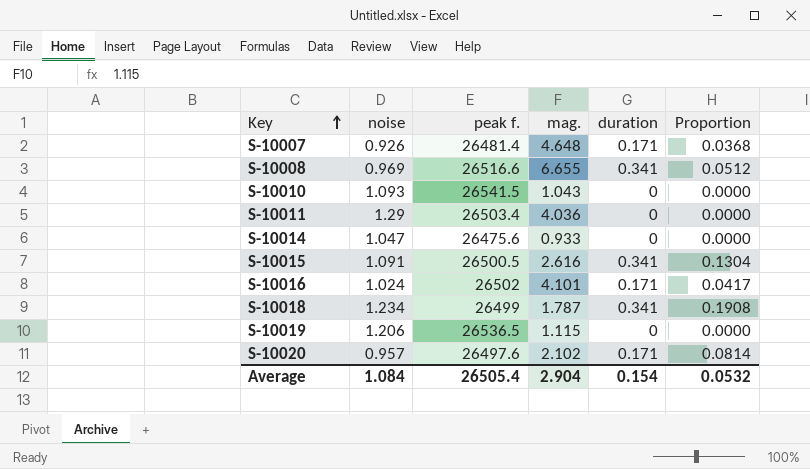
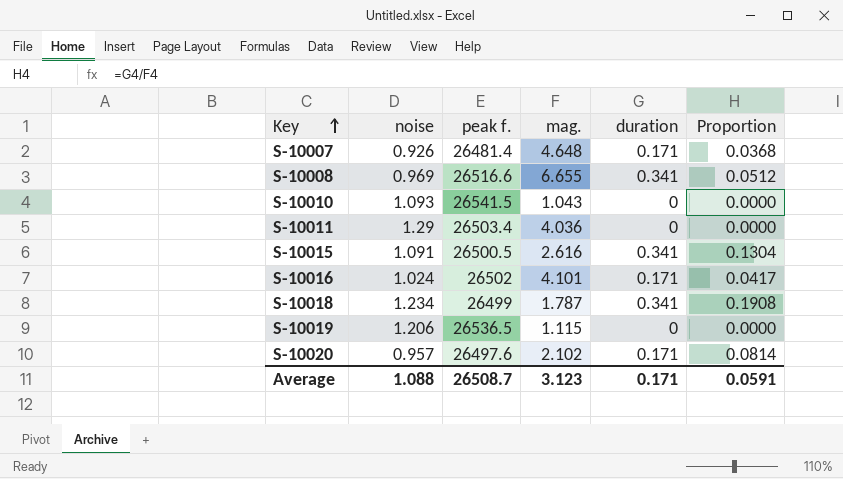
row S-10014: 1.047 | 26475.6 | 0.933 | 0 | 0.0000 -> none
Average | noise: 1.084 -> 1.088
Average | peak f.: 26505.4 -> 26508.7
Average | mag.: 2.904 -> 3.123
Average | duration: 0.154 -> 0.171
Average | Proportion: 0.0532 -> 0.0591

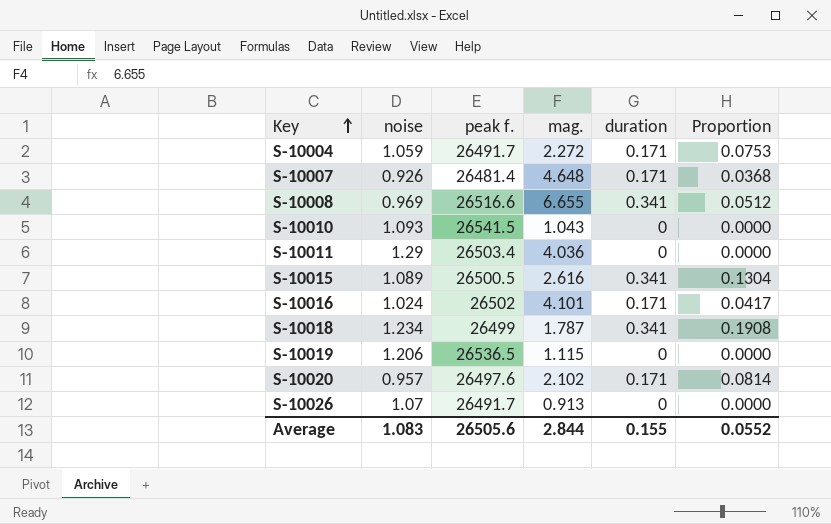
row S-10004: none -> 1.059 | 26491.7 | 2.272 | 0.171 | 0.0753
S-10015 | noise: 1.091 -> 1.089
row S-10026: none -> 1.07 | 26491.7 | 0.913 | 0 | 0.0000
Average | noise: 1.088 -> 1.083
Average | peak f.: 26508.7 -> 26505.6
Average | mag.: 3.123 -> 2.844
Average | duration: 0.171 -> 0.155
Average | Proportion: 0.0591 -> 0.0552

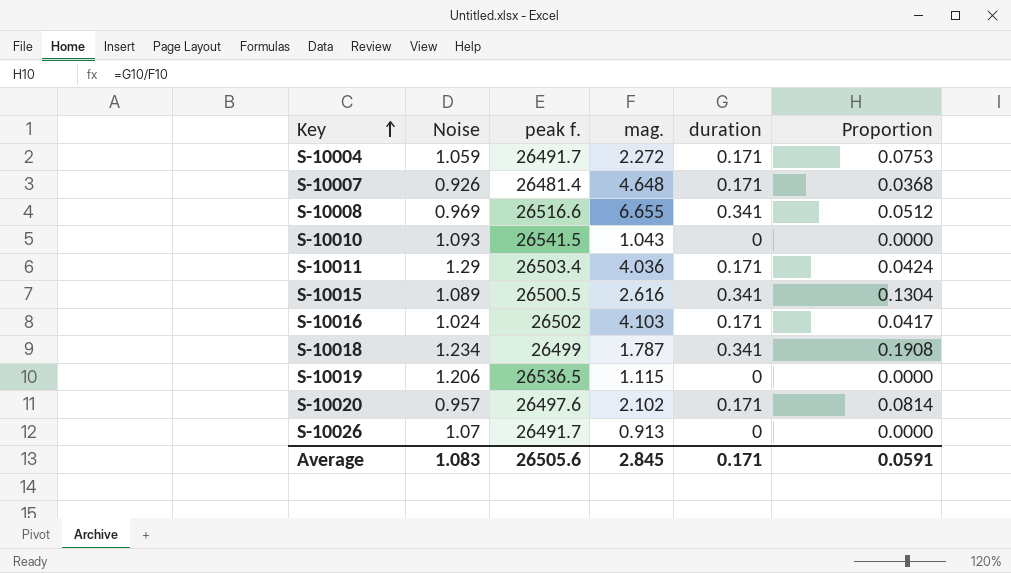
column name: noise -> Noise
S-10011 | duration: 0 -> 0.171
S-10011 | Proportion: 0.0000 -> 0.0424
S-10016 | mag.: 4.101 -> 4.103
Average | mag.: 2.844 -> 2.845
Average | duration: 0.155 -> 0.171
Average | Proportion: 0.0552 -> 0.0591

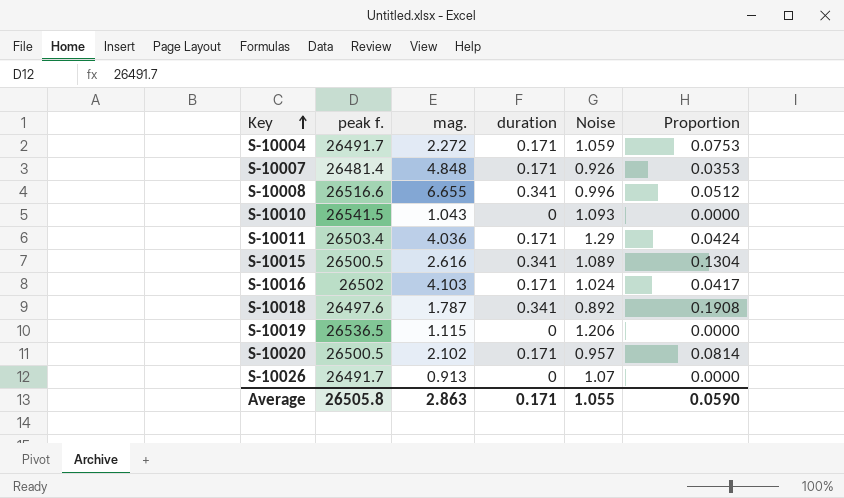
column Noise | position: 2 -> 5
S-10007 | mag.: 4.648 -> 4.848
S-10007 | Proportion: 0.0368 -> 0.0353
S-10008 | Noise: 0.969 -> 0.996
S-10018 | peak f.: 26499 -> 26497.6
S-10018 | Noise: 1.234 -> 0.892
S-10020 | peak f.: 26497.6 -> 26500.5
Average | peak f.: 26505.6 -> 26505.8
Average | mag.: 2.845 -> 2.863
Average | Noise: 1.083 -> 1.055
Average | Proportion: 0.0591 -> 0.0590

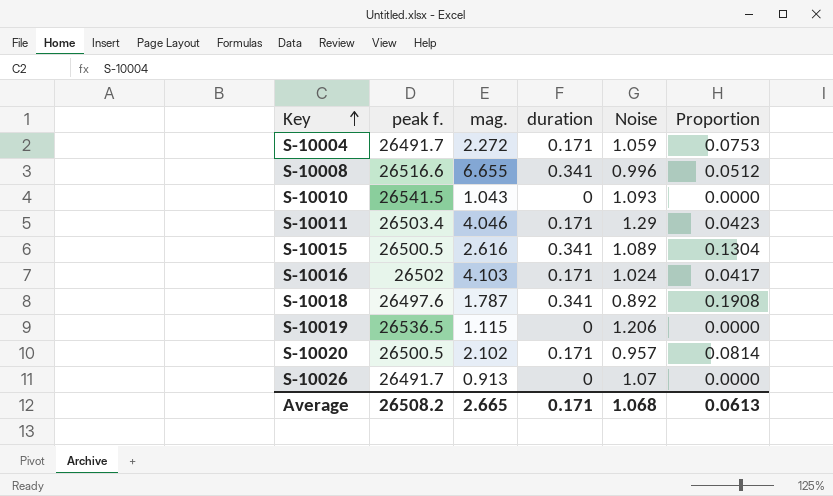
row S-10007: 26481.4 | 4.848 | 0.171 | 0.926 | 0.0353 -> none
S-10011 | mag.: 4.036 -> 4.046
S-10011 | Proportion: 0.0424 -> 0.0423
Average | peak f.: 26505.8 -> 26508.2
Average | mag.: 2.863 -> 2.665
Average | Noise: 1.055 -> 1.068
Average | Proportion: 0.0590 -> 0.0613

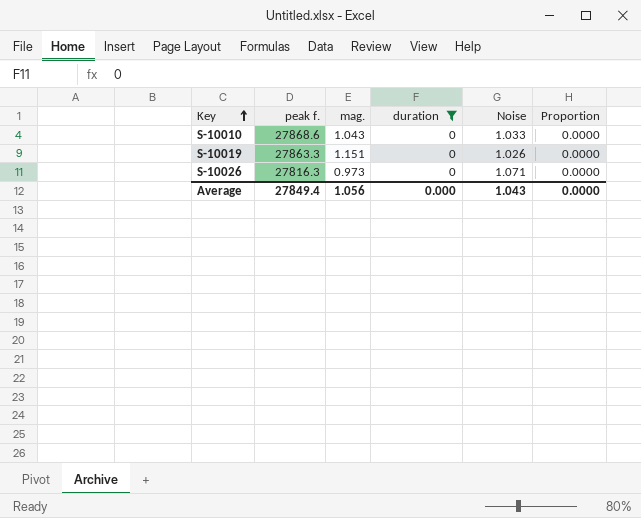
filter: none -> duration = 0
S-10010 | peak f.: 26541.5 -> 27868.6
S-10010 | Noise: 1.093 -> 1.033
S-10019 | peak f.: 26536.5 -> 27863.3
S-10019 | mag.: 1.115 -> 1.151
S-10019 | Noise: 1.206 -> 1.026
S-10026 | peak f.: 26491.7 -> 27816.3
S-10026 | mag.: 0.913 -> 0.973
S-10026 | Noise: 1.07 -> 1.071
Average | peak f.: 26508.2 -> 27849.4
Average | mag.: 2.665 -> 1.056
Average | duration: 0.171 -> 0.000
Average | Noise: 1.068 -> 1.043
Average | Proportion: 0.0613 -> 0.0000

